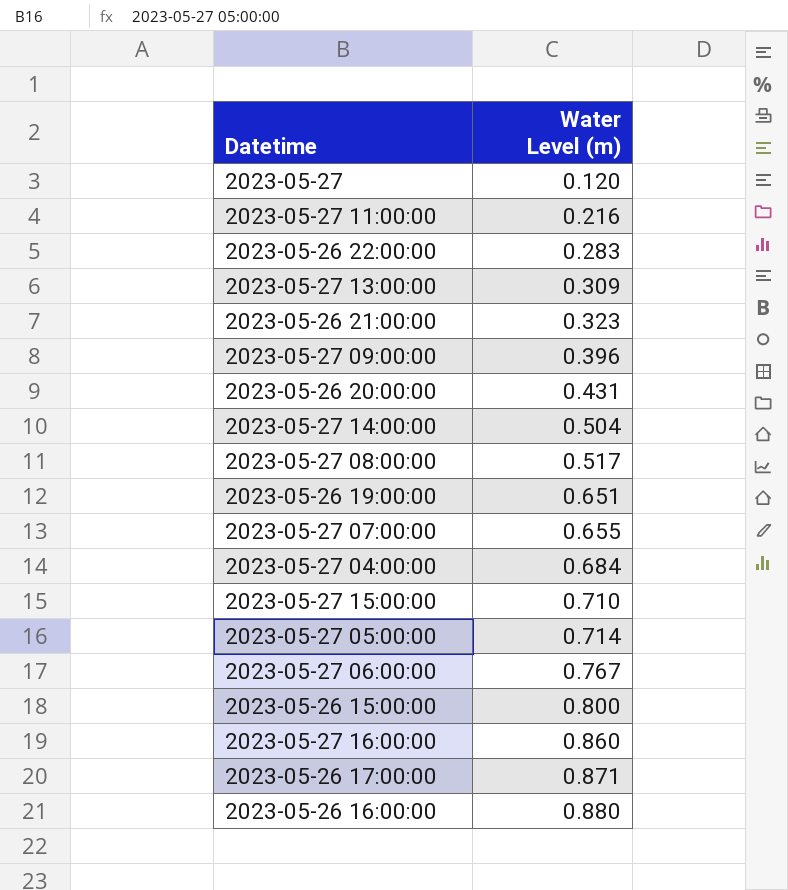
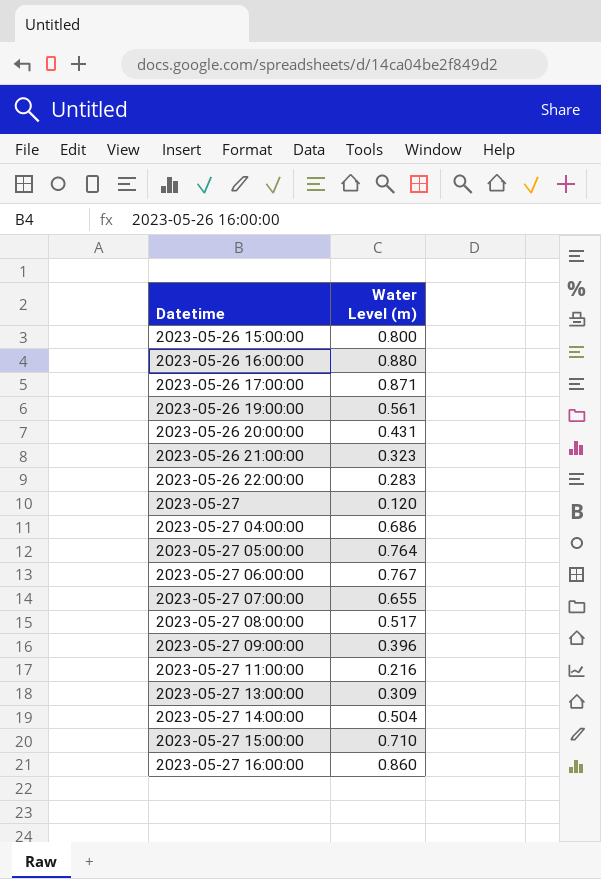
row order: Water Level (m) ascending -> Datetime ascending
2023-05-26 19:00:00 | Water Level (m): 0.651 -> 0.561
2023-05-27 04:00:00 | Water Level (m): 0.684 -> 0.686
2023-05-27 05:00:00 | Water Level (m): 0.714 -> 0.764

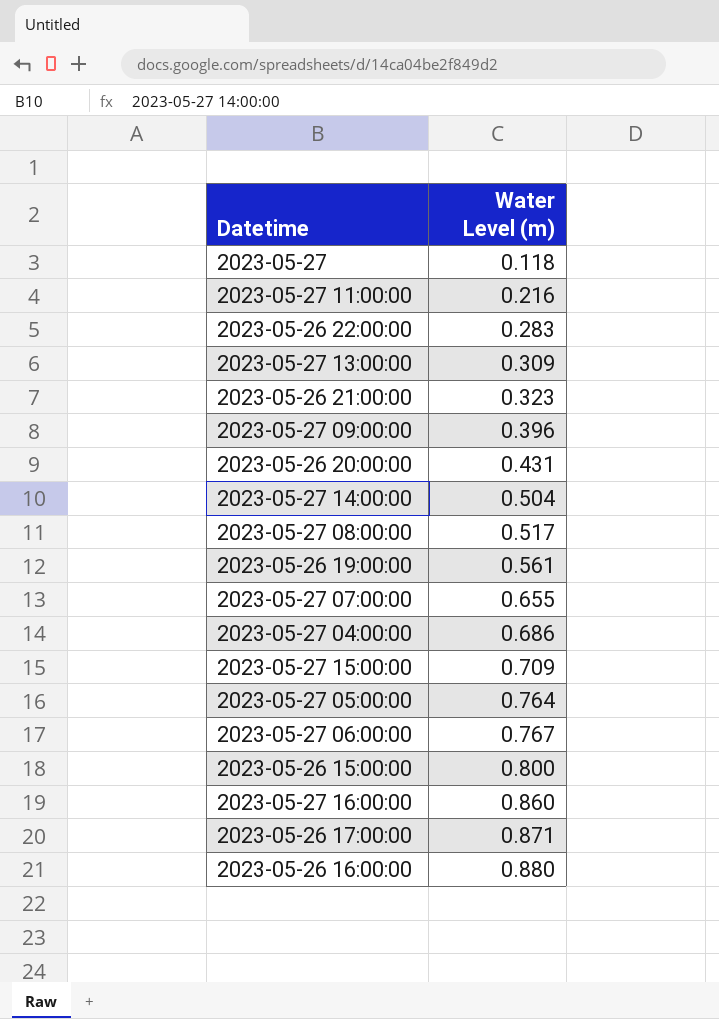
row order: Datetime ascending -> Water Level (m) ascending
2023-05-27 | Water Level (m): 0.120 -> 0.118
2023-05-27 15:00:00 | Water Level (m): 0.710 -> 0.709

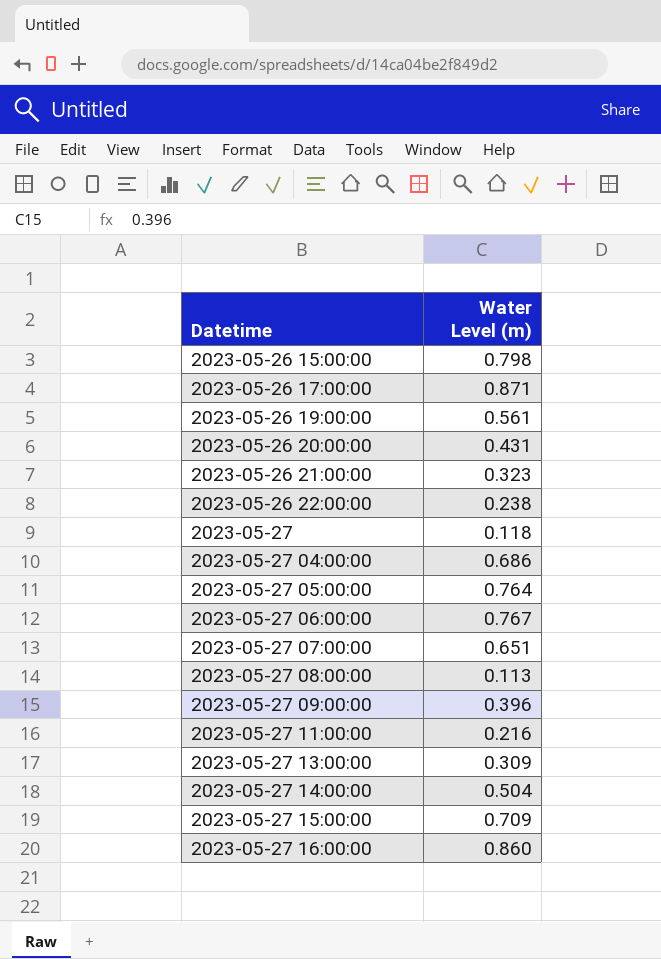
row order: Water Level (m) ascending -> Datetime ascending
row 2023-05-26 16:00:00: 0.880 -> none
2023-05-26 15:00:00 | Water Level (m): 0.800 -> 0.798
2023-05-26 22:00:00 | Water Level (m): 0.283 -> 0.238
2023-05-27 07:00:00 | Water Level (m): 0.655 -> 0.651
2023-05-27 08:00:00 | Water Level (m): 0.517 -> 0.113

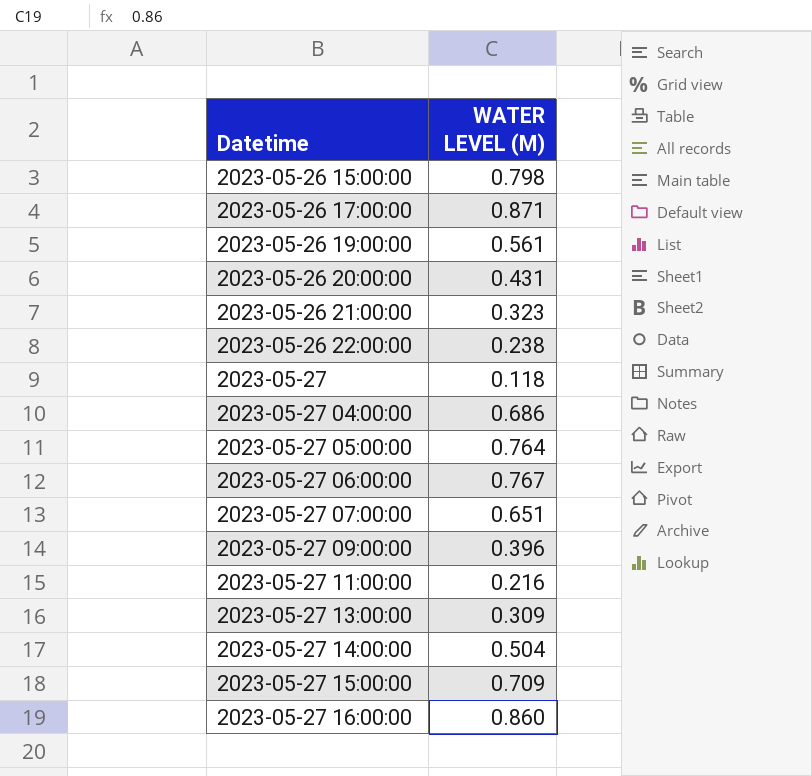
column name: Water Level (m) -> WATER LEVEL (M)
row 2023-05-27 08:00:00: 0.113 -> none

